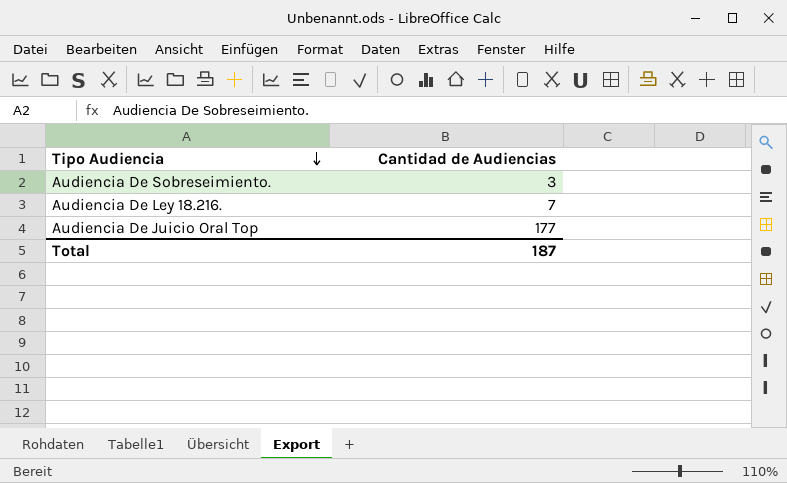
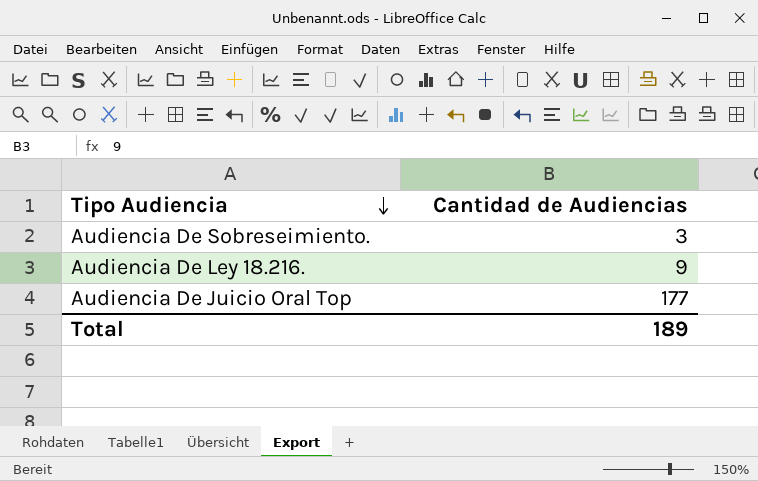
Audiencia De Ley 18.216. | Cantidad de Audiencias: 7 -> 9
Total | Cantidad de Audiencias: 187 -> 189

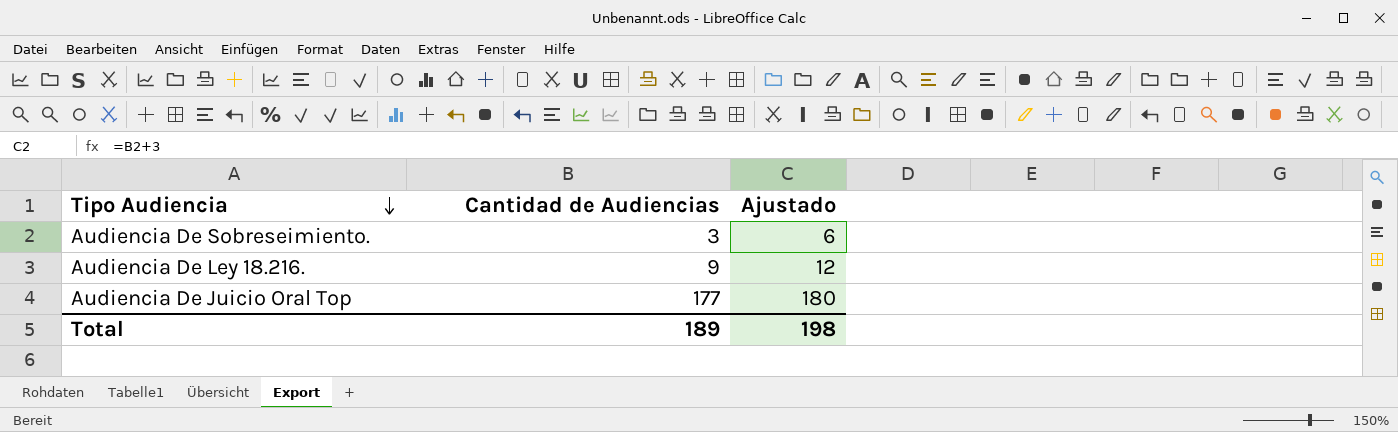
column Ajustado | formula: none -> [Cantidad de Audiencias] + 3

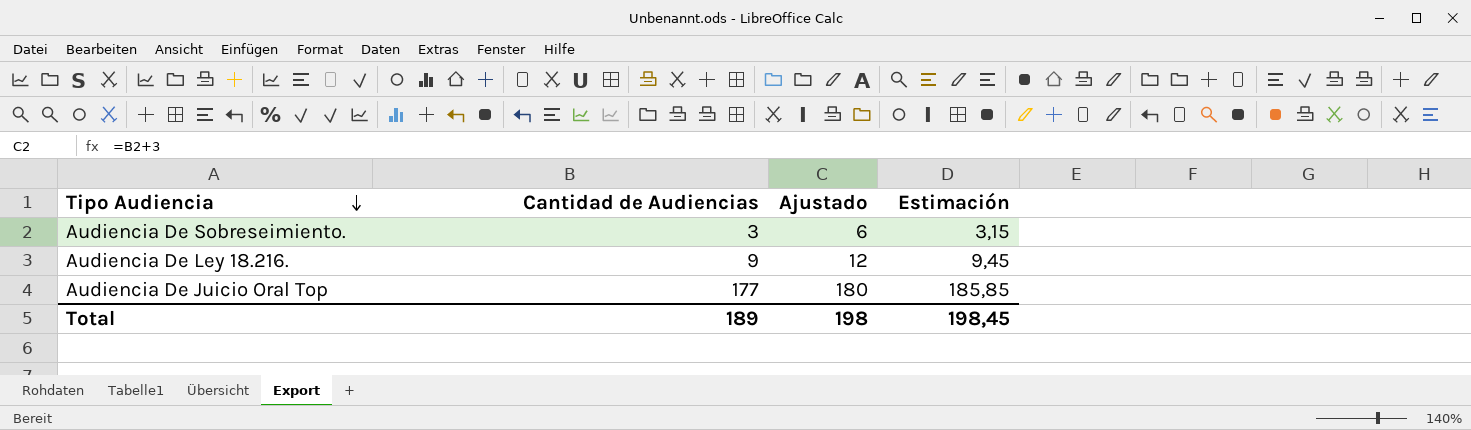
column Estimación | formula: none -> [Cantidad de Audiencias] * 1,05

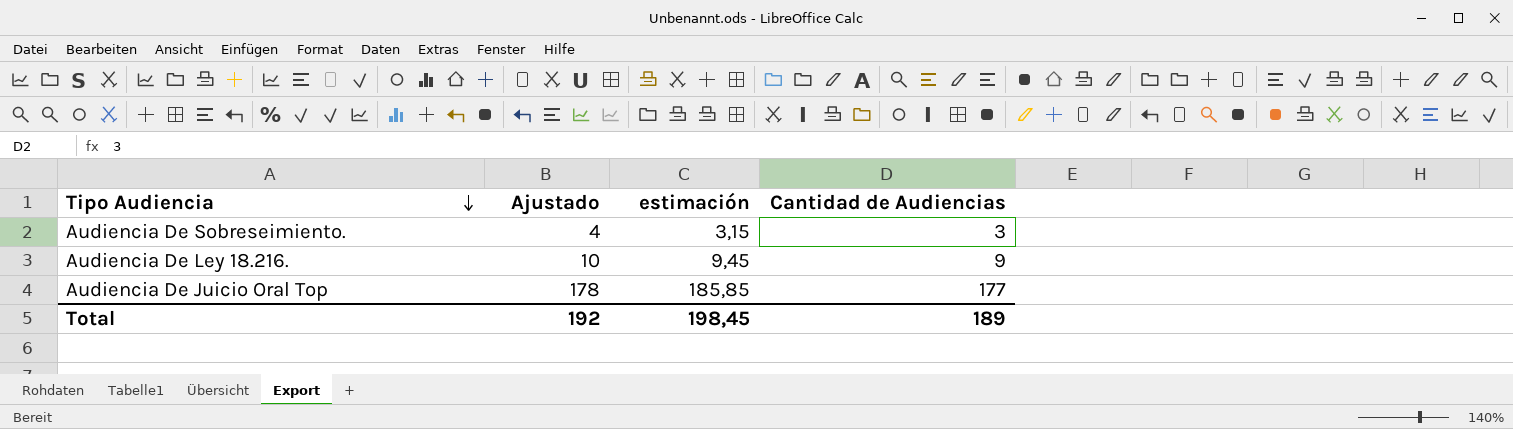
column Ajustado | formula: [Cantidad de Audiencias] + 3 -> [Cantidad de Audiencias] + 1
column name: Estimación -> estimación
column Cantidad de Audiencias | position: 2 -> 4
Total | Ajustado: 198 -> 192

